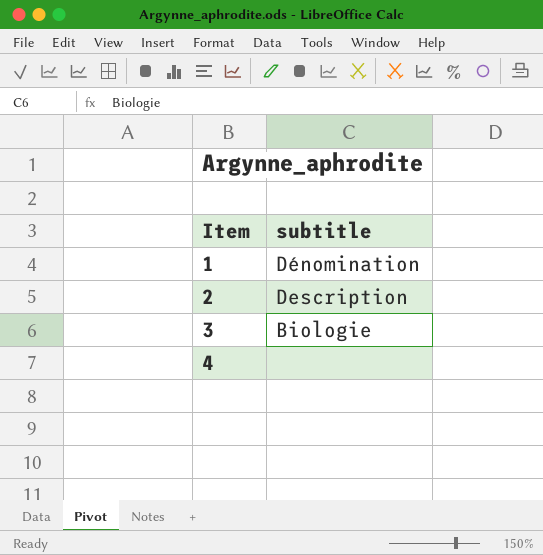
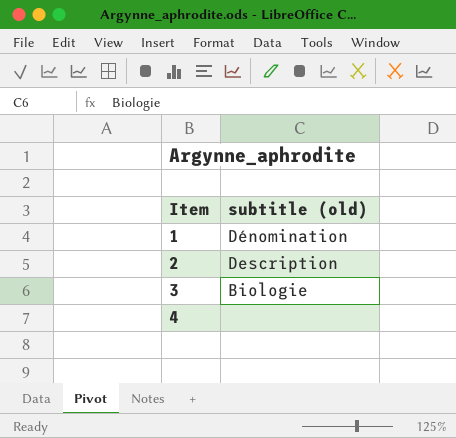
column name: subtitle -> subtitle (old)

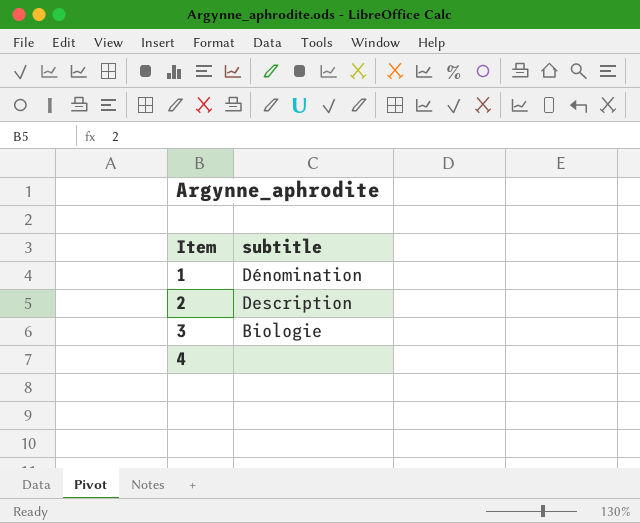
column name: subtitle (old) -> subtitle

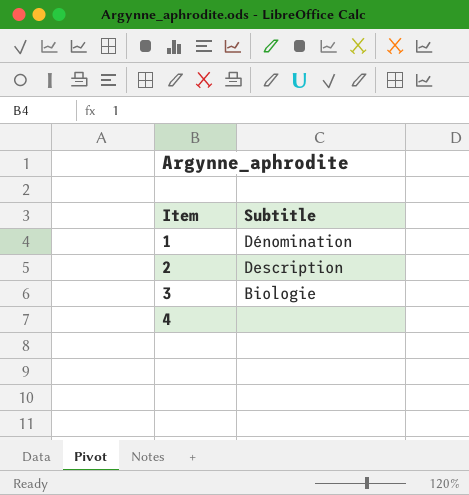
column name: subtitle -> Subtitle

